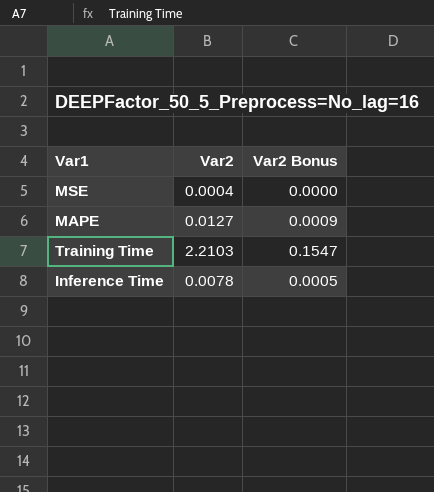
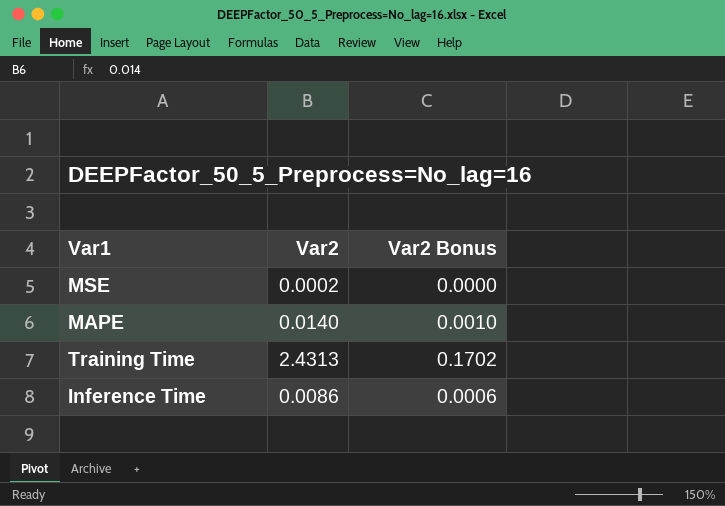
MSE | Var2: 0.0004 -> 0.0002
MAPE | Var2: 0.0127 -> 0.0140
MAPE | Var2 Bonus: 0.0009 -> 0.0010
Training Time | Var2: 2.2103 -> 2.4313
Training Time | Var2 Bonus: 0.1547 -> 0.1702
Inference Time | Var2: 0.0078 -> 0.0086
Inference Time | Var2 Bonus: 0.0005 -> 0.0006

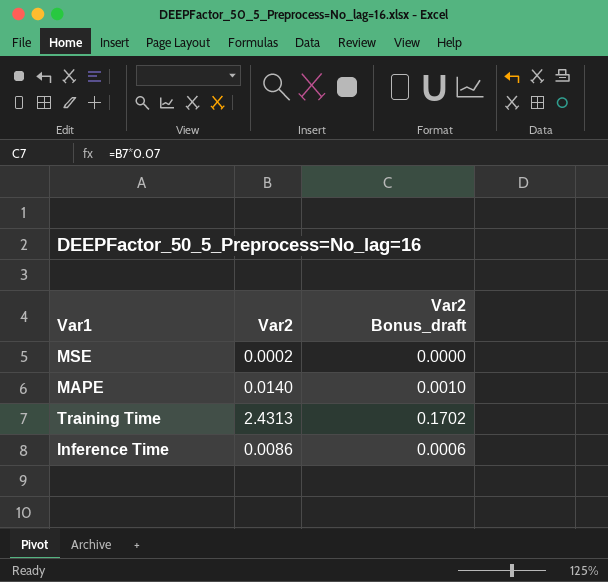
column name: Var2 Bonus -> Var2 Bonus_draft

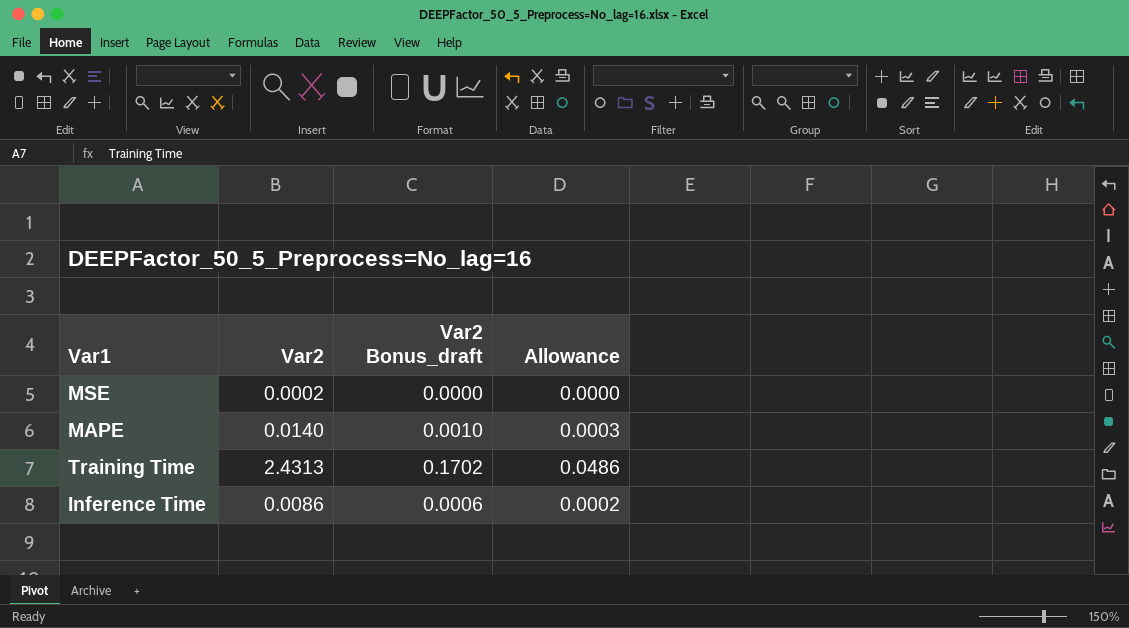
column Allowance | formula: none -> [Var2] * 0.02

